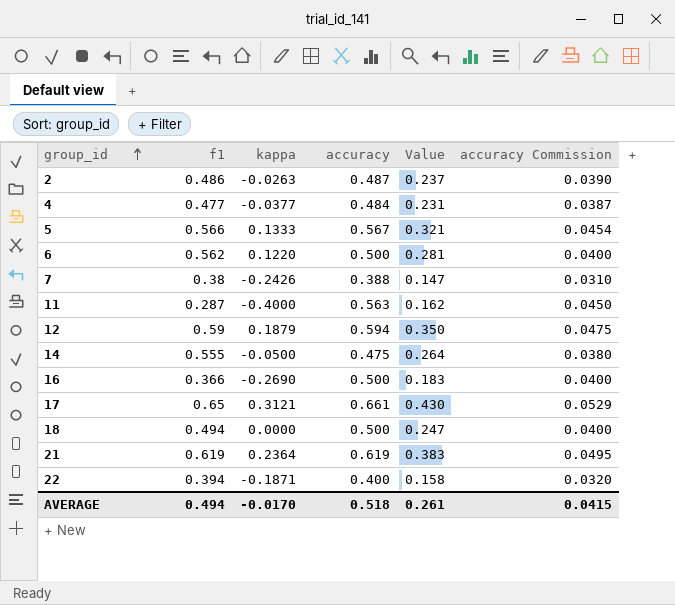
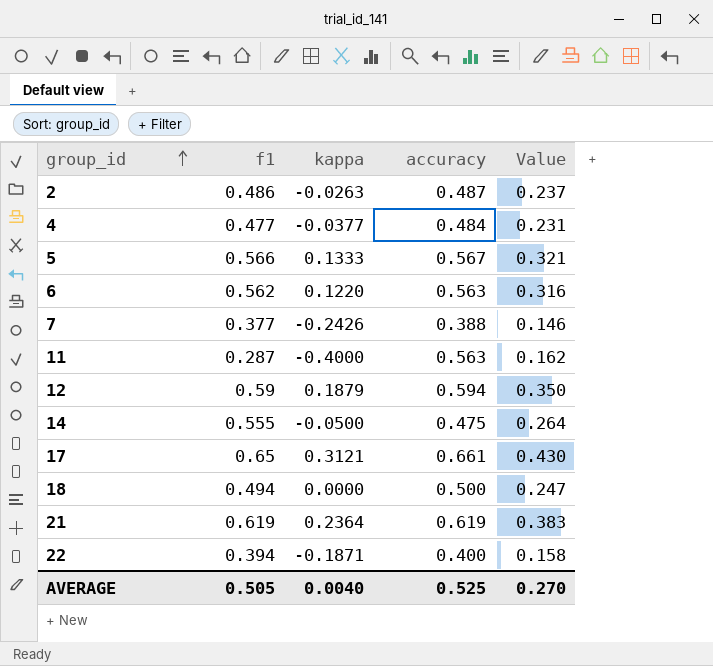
column accuracy Commission | formula: [accuracy] * 0.08 -> none
row 16: 0.366 | -0.2690 | 0.500 | 0.183 | 0.0400 -> none
6 | accuracy: 0.500 -> 0.563
6 | Value: 0.281 -> 0.316
7 | f1: 0.38 -> 0.377
7 | Value: 0.147 -> 0.146
AVERAGE | f1: 0.494 -> 0.505
AVERAGE | kappa: -0.0170 -> 0.0040
AVERAGE | accuracy: 0.518 -> 0.525
AVERAGE | Value: 0.261 -> 0.270

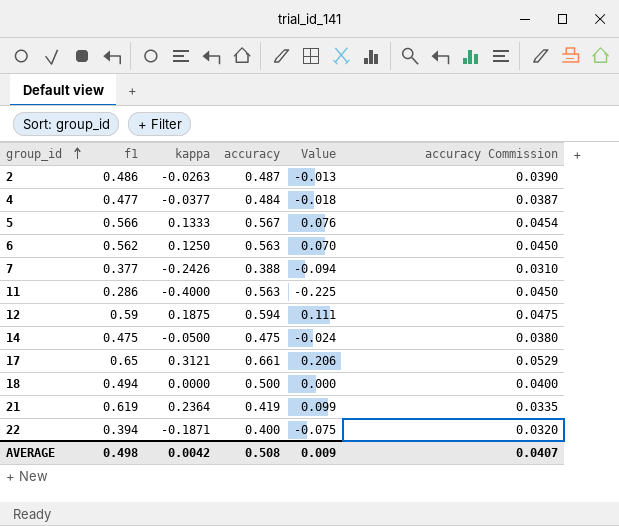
column Value | formula: [f1] * [accuracy] -> [kappa] * [accuracy]
column accuracy Commission | formula: none -> [accuracy] * 0.08
6 | kappa: 0.1220 -> 0.1250
11 | f1: 0.287 -> 0.286
12 | kappa: 0.1879 -> 0.1875
14 | f1: 0.555 -> 0.475
21 | accuracy: 0.619 -> 0.419
AVERAGE | f1: 0.505 -> 0.498
AVERAGE | kappa: 0.0040 -> 0.0042
AVERAGE | accuracy: 0.525 -> 0.508
AVERAGE | Value: 0.270 -> 0.009

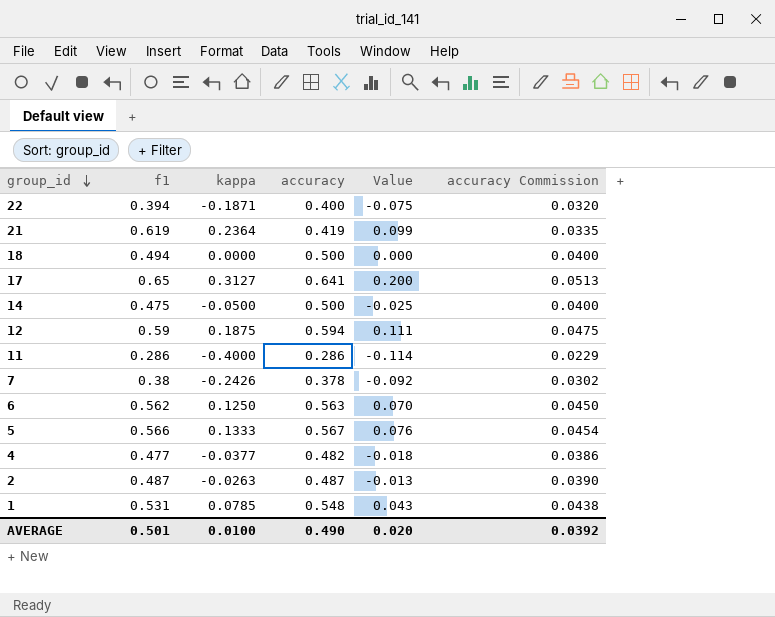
row order: group_id ascending -> group_id descending
17 | kappa: 0.3121 -> 0.3127
17 | accuracy: 0.661 -> 0.641
17 | Value: 0.206 -> 0.200
17 | accuracy Commission: 0.0529 -> 0.0513
14 | accuracy: 0.475 -> 0.500
14 | Value: -0.024 -> -0.025
14 | accuracy Commission: 0.0380 -> 0.0400
11 | accuracy: 0.563 -> 0.286
11 | Value: -0.225 -> -0.114
11 | accuracy Commission: 0.0450 -> 0.0229
7 | f1: 0.377 -> 0.38
7 | accuracy: 0.388 -> 0.378
7 | Value: -0.094 -> -0.092
7 | accuracy Commission: 0.0310 -> 0.0302
4 | accuracy: 0.484 -> 0.482
4 | accuracy Commission: 0.0387 -> 0.0386
2 | f1: 0.486 -> 0.487
row 1: none -> 0.531 | 0.0785 | 0.548 | 0.043 | 0.0438
AVERAGE | f1: 0.498 -> 0.501
AVERAGE | kappa: 0.0042 -> 0.0100
AVERAGE | accuracy: 0.508 -> 0.490
AVERAGE | Value: 0.009 -> 0.020
AVERAGE | accuracy Commission: 0.0407 -> 0.0392

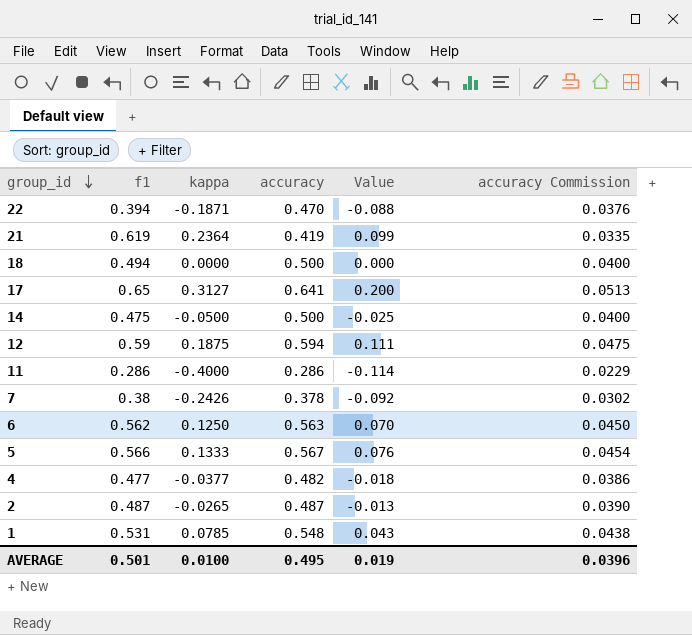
22 | accuracy: 0.400 -> 0.470
22 | Value: -0.075 -> -0.088
22 | accuracy Commission: 0.0320 -> 0.0376
2 | kappa: -0.0263 -> -0.0265
AVERAGE | accuracy: 0.490 -> 0.495
AVERAGE | Value: 0.020 -> 0.019
AVERAGE | accuracy Commission: 0.0392 -> 0.0396

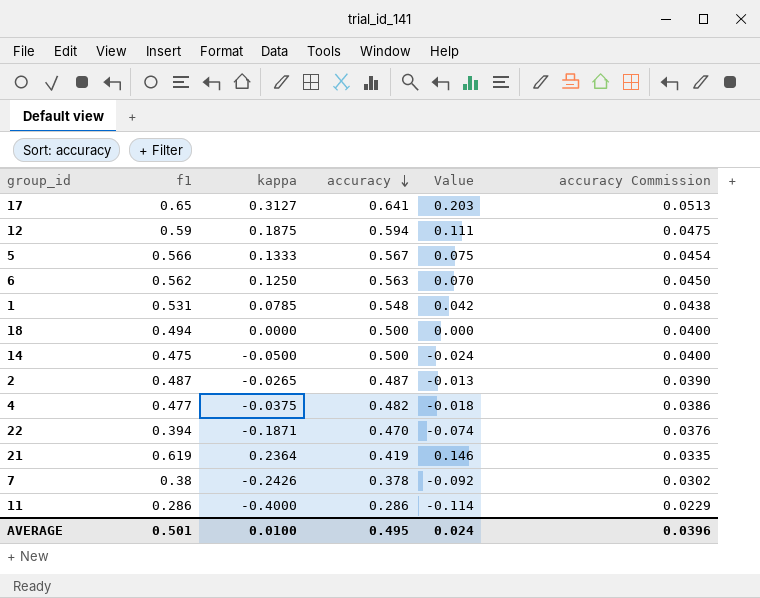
row order: group_id descending -> accuracy descending
column Value | formula: [kappa] * [accuracy] -> [f1] * [kappa]
4 | kappa: -0.0377 -> -0.0375
AVERAGE | Value: 0.019 -> 0.024

